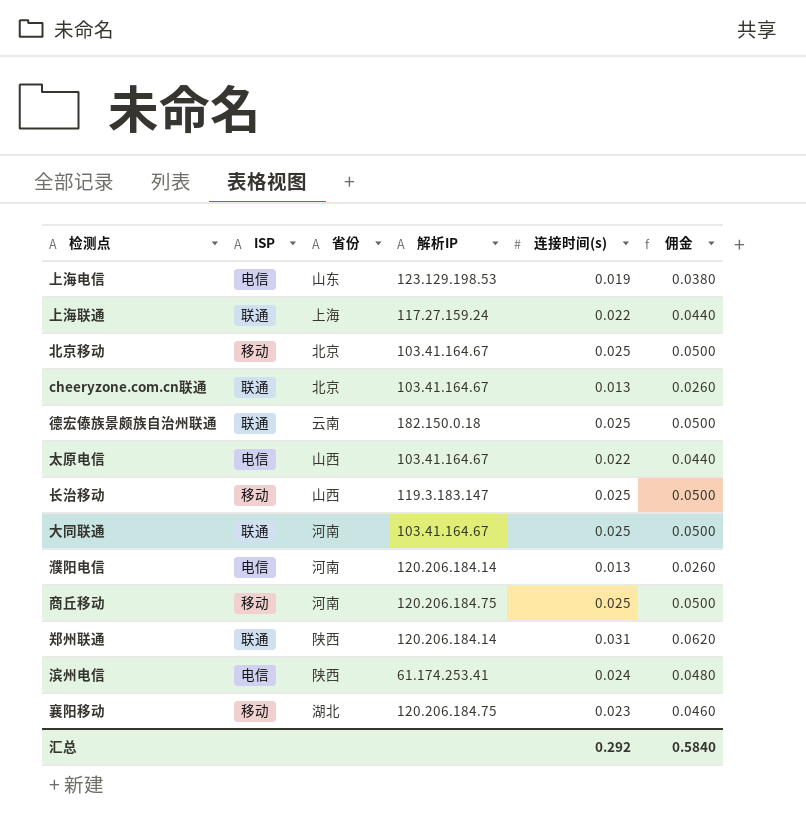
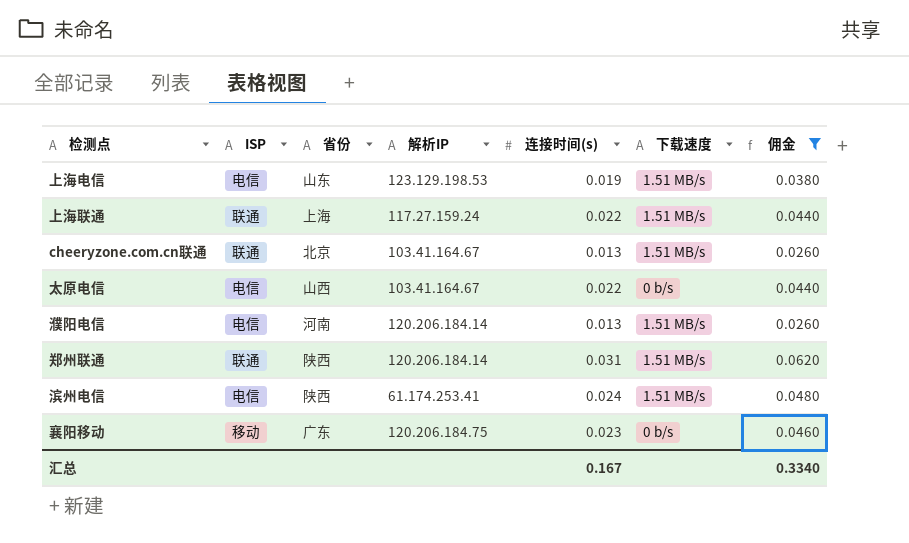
filter: none -> 佣金 != 0.0500
column 下载速度 | position: none -> 6
襄阳移动 | 省份: 湖北 -> 广东
汇总 | 连接时间(s): 0.292 -> 0.167
汇总 | 佣金: 0.5840 -> 0.3340

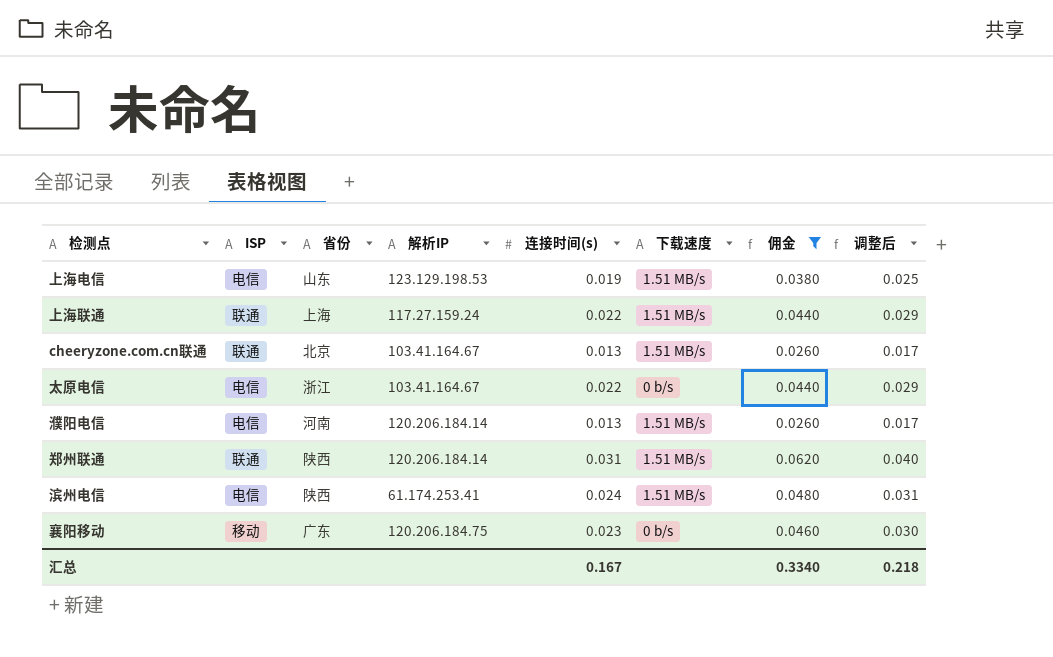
column 调整后 | formula: none -> [连接时间(s)] * 1.3
太原电信 | 省份: 山西 -> 浙江

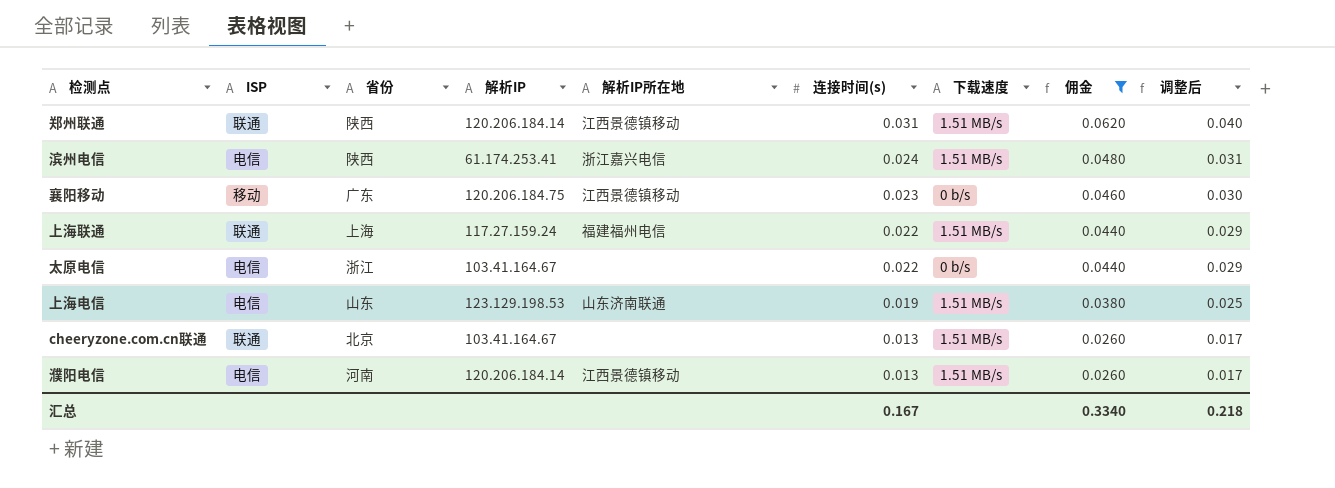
row order: none -> 连接时间(s) descending
column 解析IP所在地 | position: none -> 5

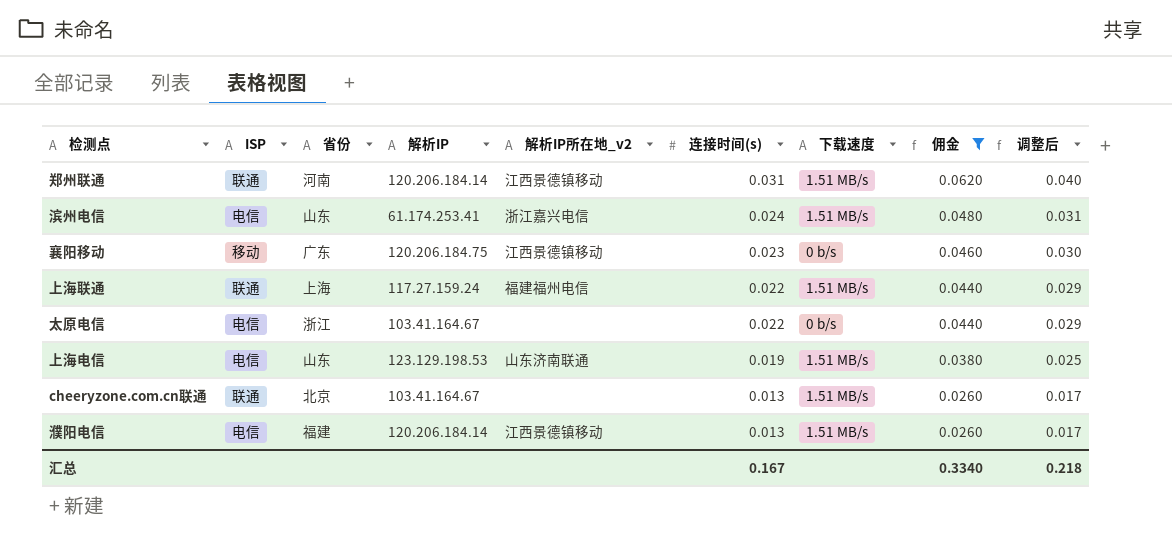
column name: 解析IP所在地 -> 解析IP所在地_v2
郑州联通 | 省份: 陕西 -> 河南
滨州电信 | 省份: 陕西 -> 山东
濮阳电信 | 省份: 河南 -> 福建

